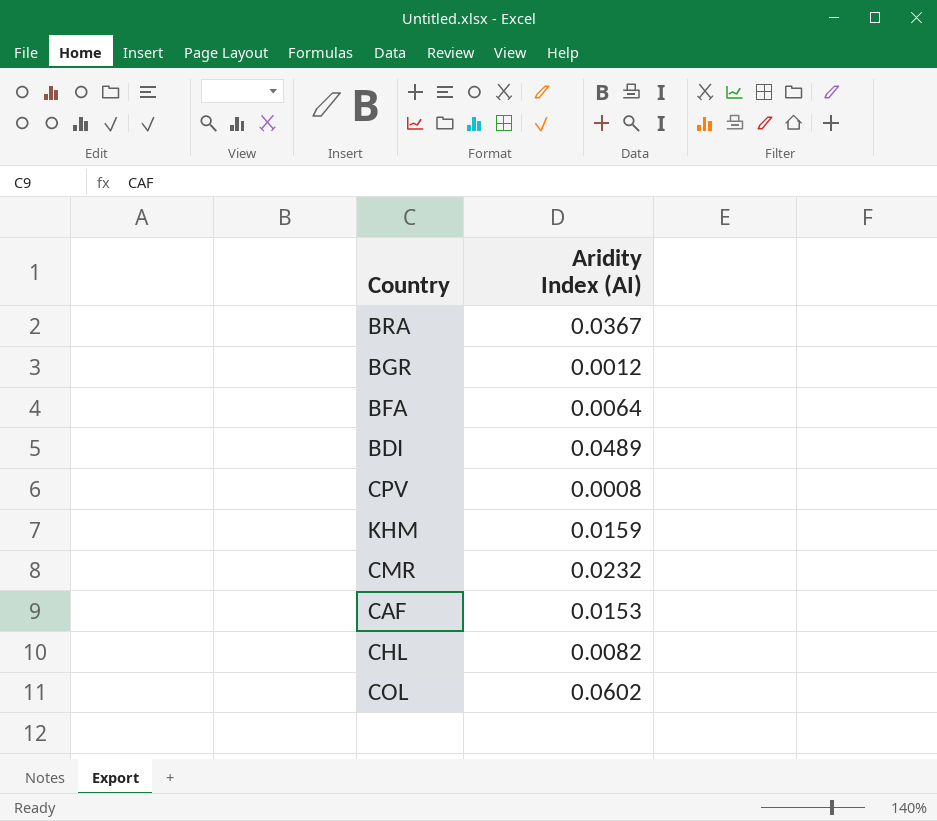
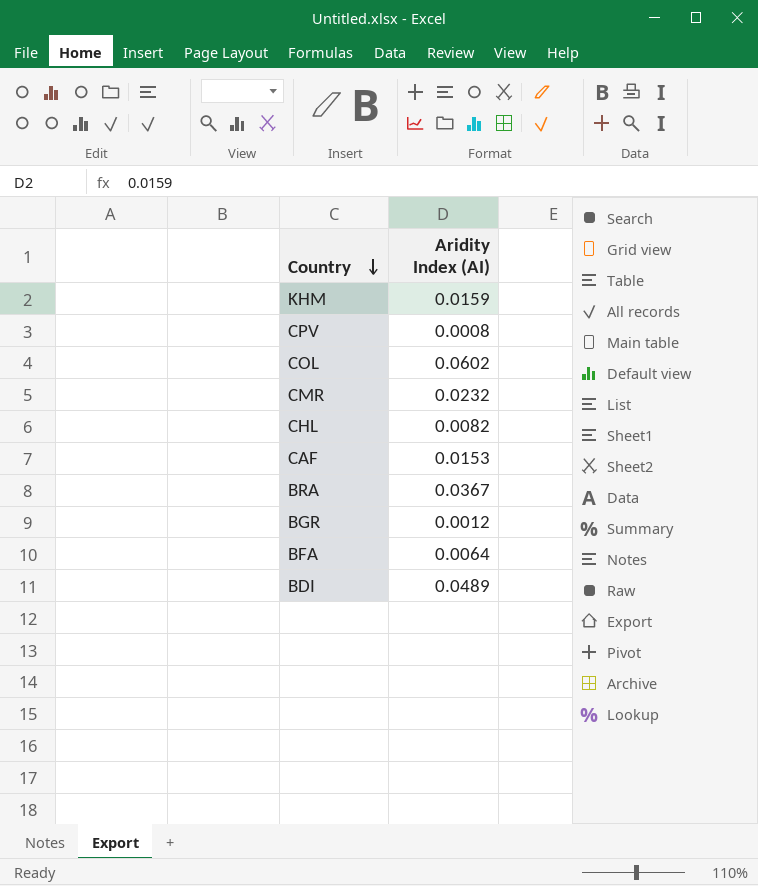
row order: none -> Country descending

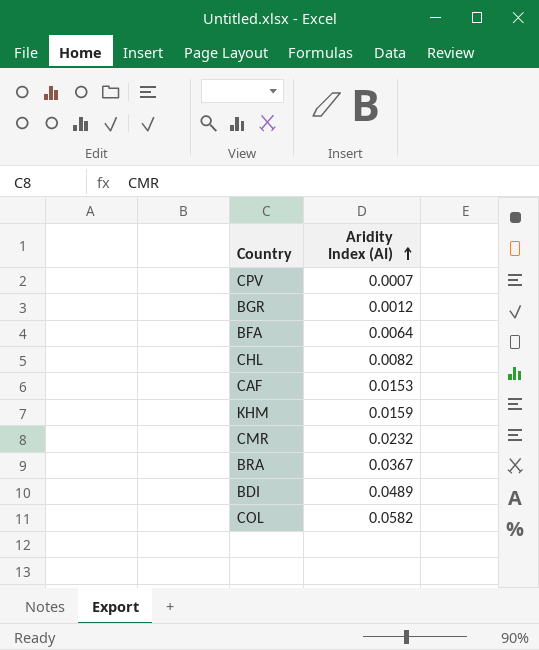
row order: Country descending -> Aridity Index (AI) ascending
CPV | Aridity Index (AI): 0.0008 -> 0.0007
COL | Aridity Index (AI): 0.0602 -> 0.0582

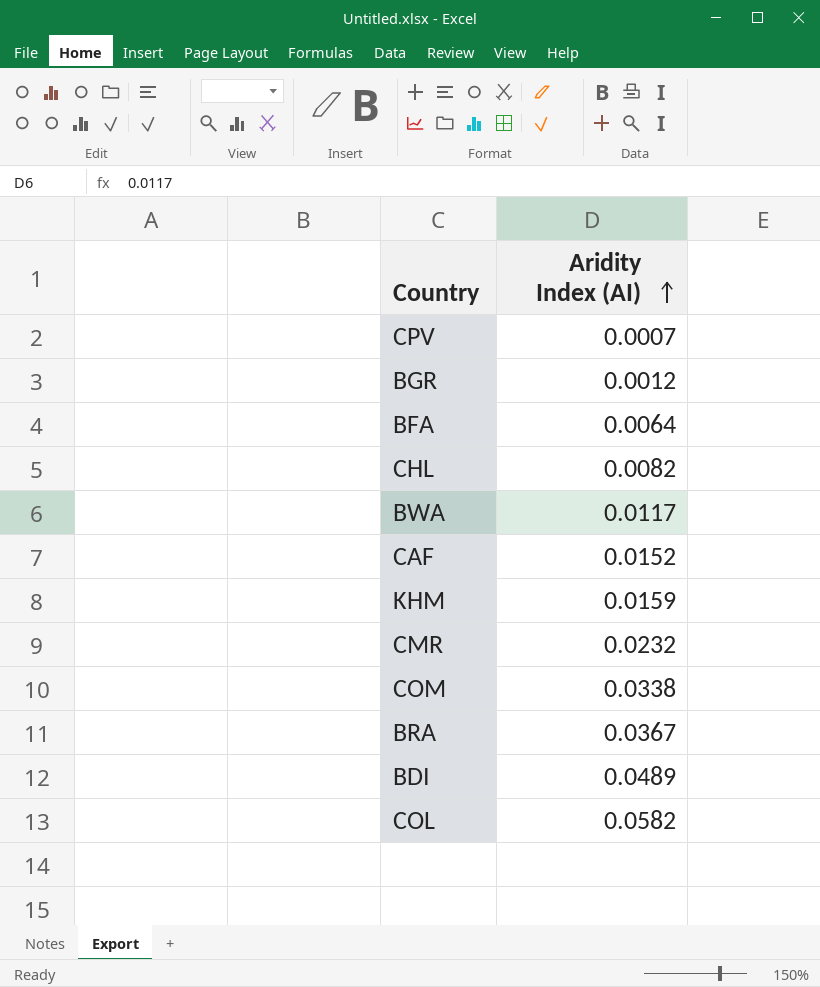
row BWA: none -> 0.0117
CAF | Aridity Index (AI): 0.0153 -> 0.0152
row COM: none -> 0.0338

